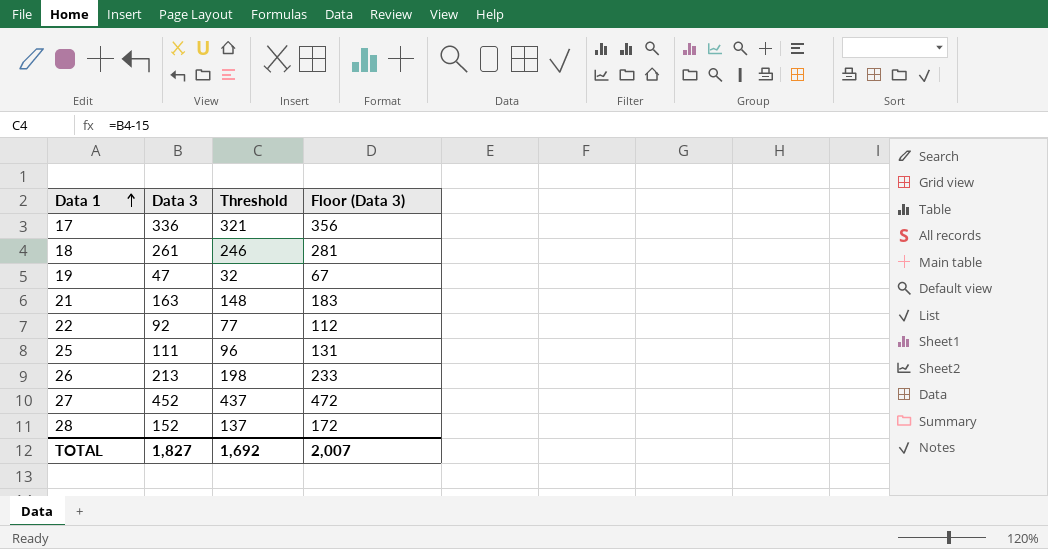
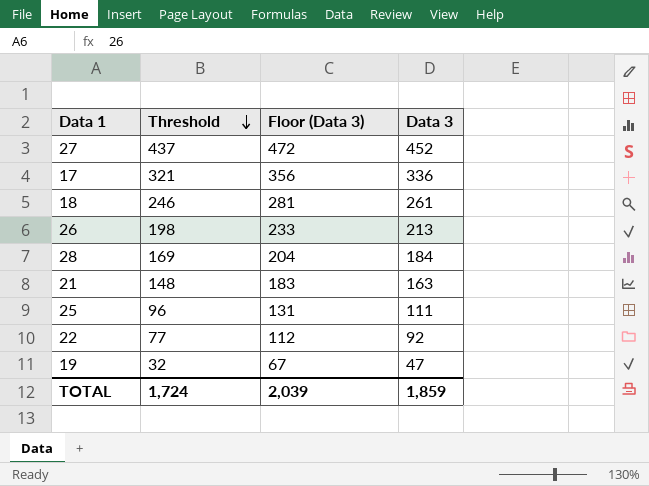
row order: Data 1 ascending -> Threshold descending
column Data 3 | position: 2 -> 4
28 | Threshold: 137 -> 169
28 | Floor (Data 3): 172 -> 204
28 | Data 3: 152 -> 184
TOTAL | Threshold: 1,692 -> 1,724
TOTAL | Floor (Data 3): 2,007 -> 2,039
TOTAL | Data 3: 1,827 -> 1,859

